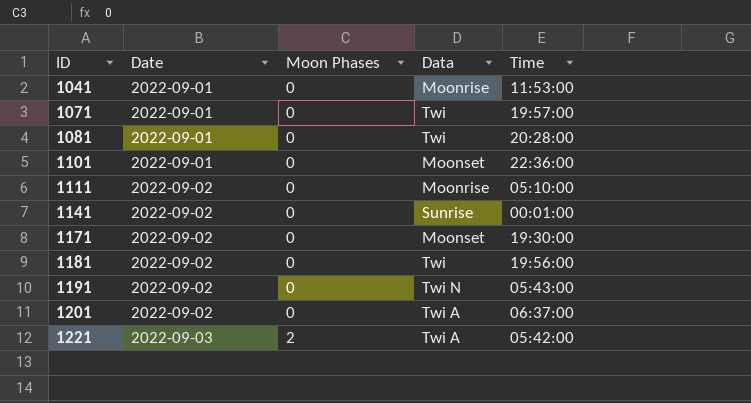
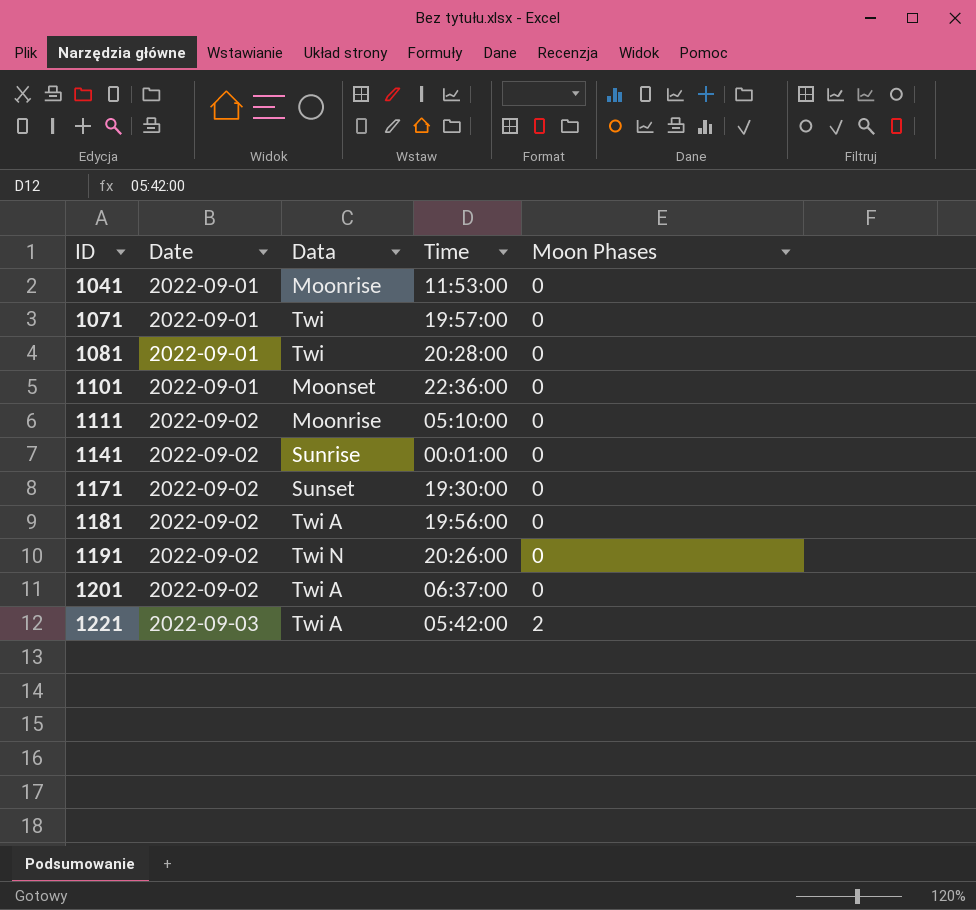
column Moon Phases | position: 3 -> 5
1171 | Data: Moonset -> Sunset
1181 | Data: Twi -> Twi A
1191 | Time: 05:43:00 -> 20:26:00

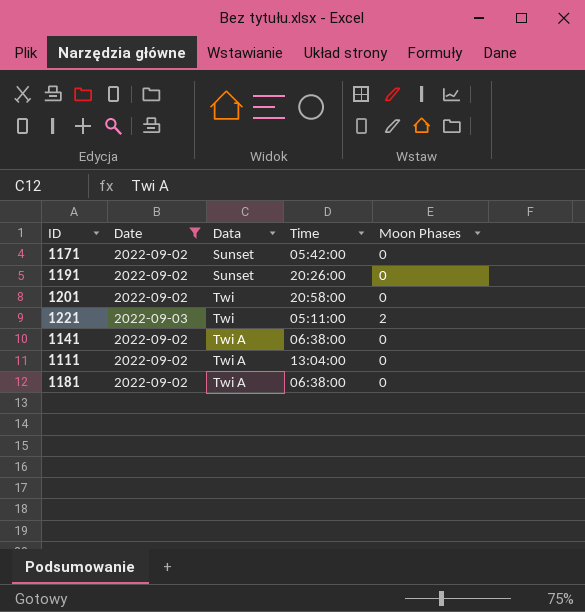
filter: none -> Date != 2022-09-01
row order: ID ascending -> Data ascending
1171 | Time: 19:30:00 -> 05:42:00
1191 | Data: Twi N -> Sunset
1201 | Data: Twi A -> Twi
1201 | Time: 06:37:00 -> 20:58:00
1221 | Data: Twi A -> Twi
1221 | Time: 05:42:00 -> 05:11:00
1141 | Data: Sunrise -> Twi A
1141 | Time: 00:01:00 -> 06:38:00
1111 | Data: Moonrise -> Twi A
1111 | Time: 05:10:00 -> 13:04:00
1181 | Time: 19:56:00 -> 06:38:00

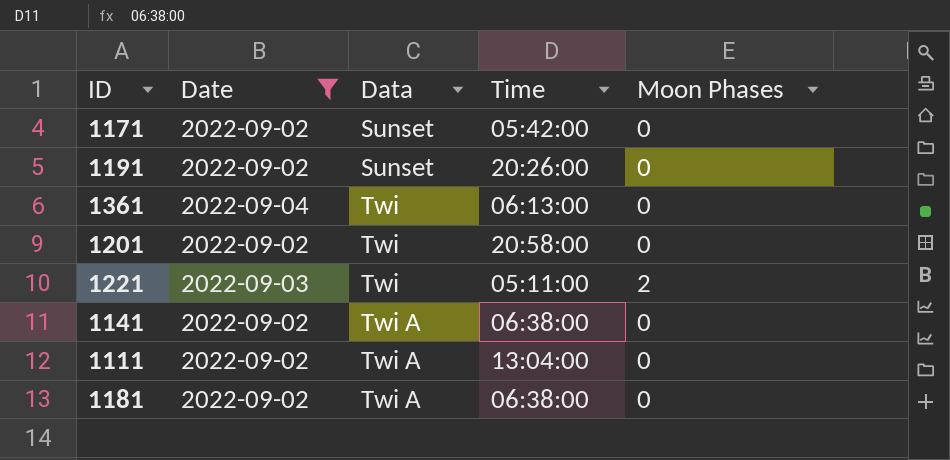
row 1361: none -> 2022-09-04 | Twi | 06:13:00 | 0

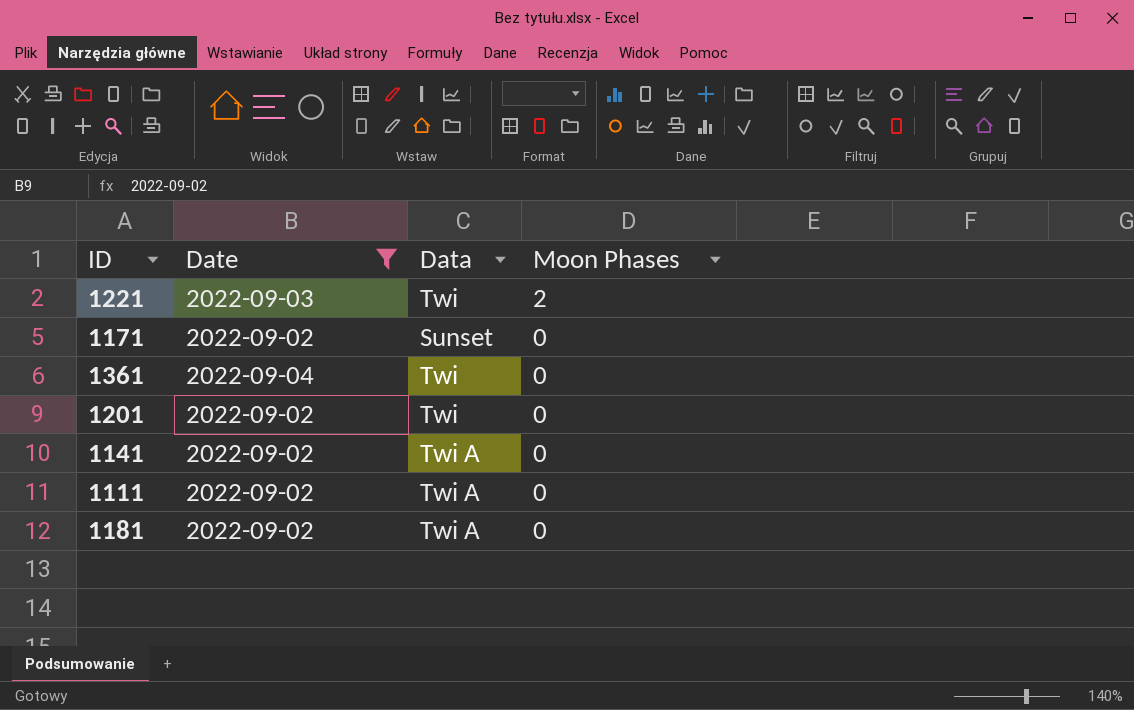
row order: Data ascending -> Moon Phases descending
column Time | position: 4 -> none
row 1191: 2022-09-02 | Sunset | 20:26:00 | 0 -> none

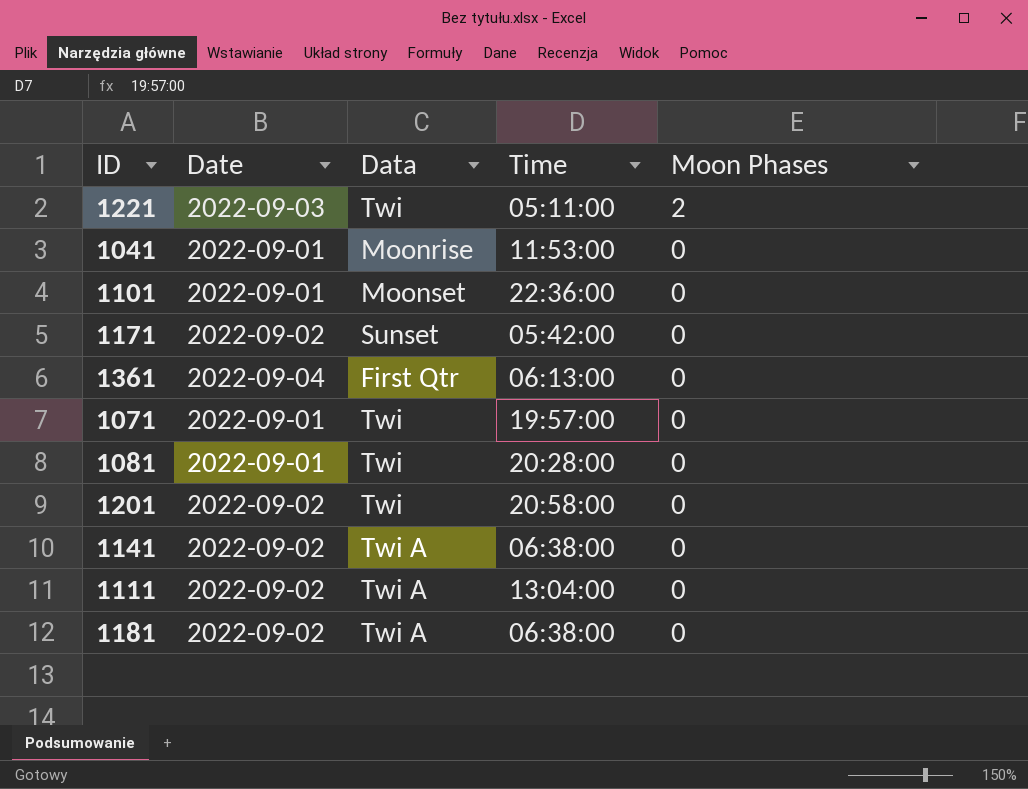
filter: Date != 2022-09-01 -> none
column Time | position: none -> 4
1361 | Data: Twi -> First Qtr

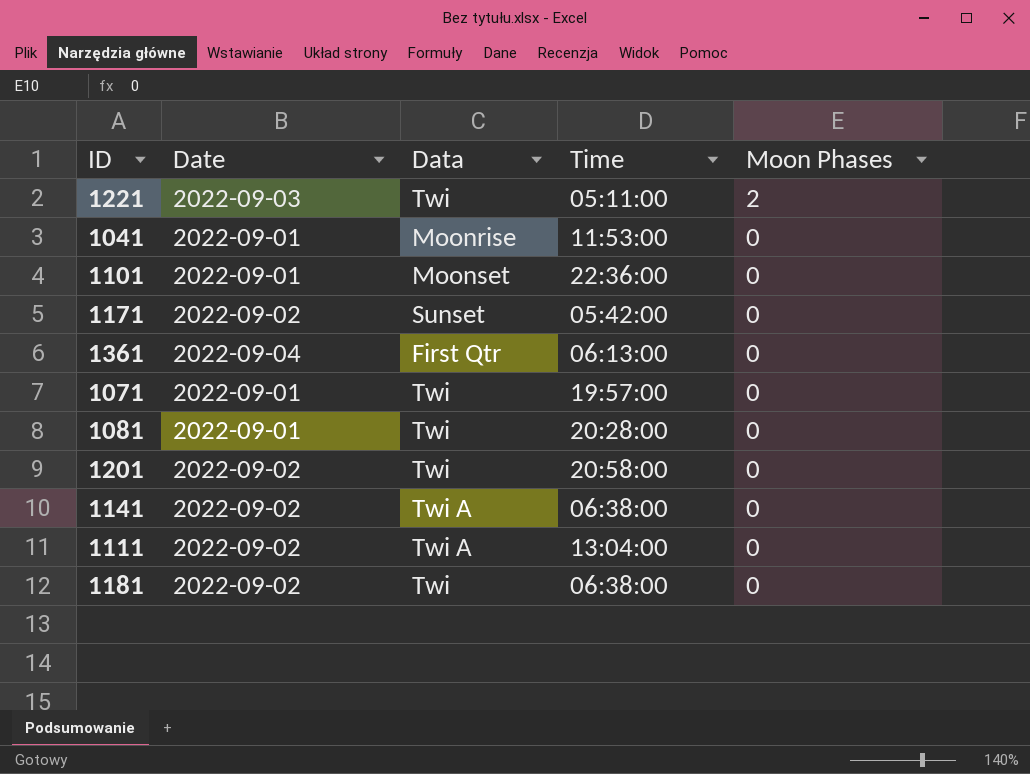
1181 | Data: Twi A -> Twi

